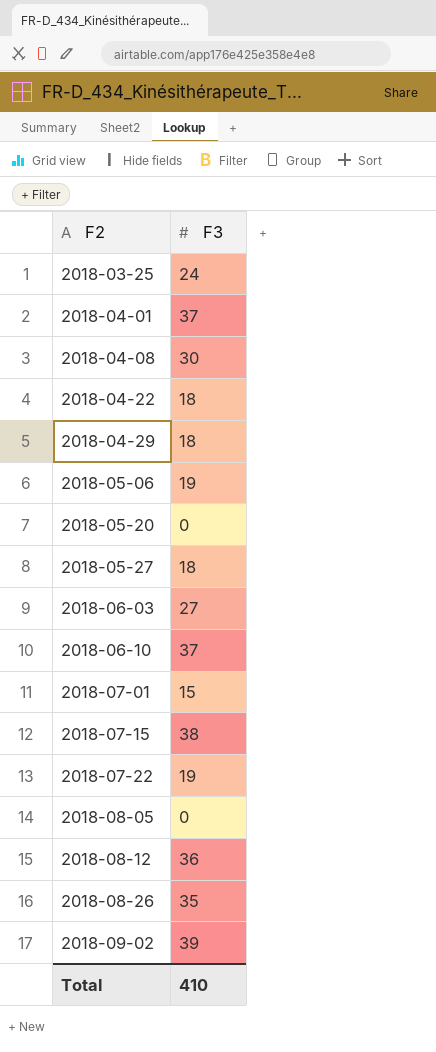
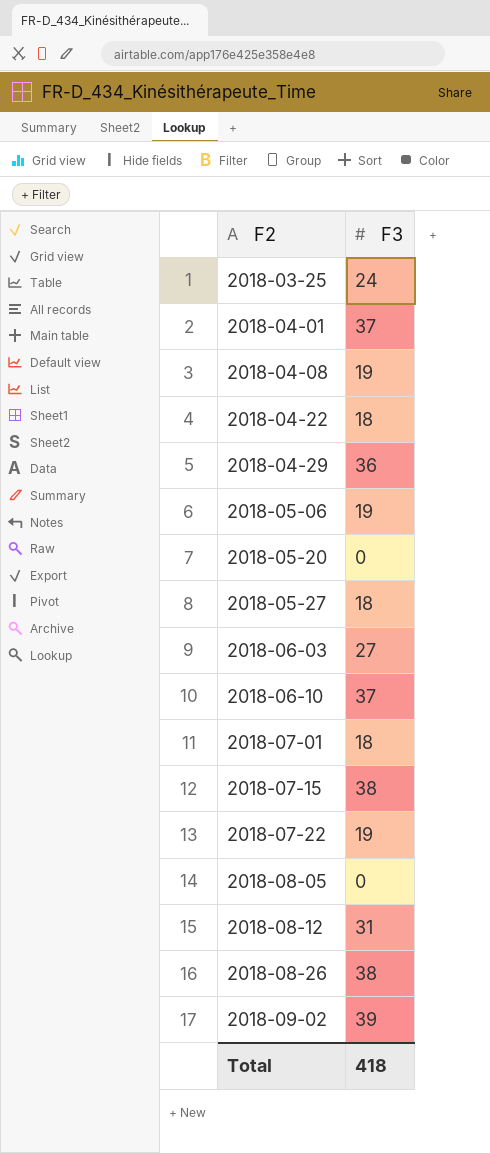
2018-04-08 | F3: 30 -> 19
2018-04-29 | F3: 18 -> 36
2018-07-01 | F3: 15 -> 18
2018-08-12 | F3: 36 -> 31
2018-08-26 | F3: 35 -> 38
Total | F3: 410 -> 418

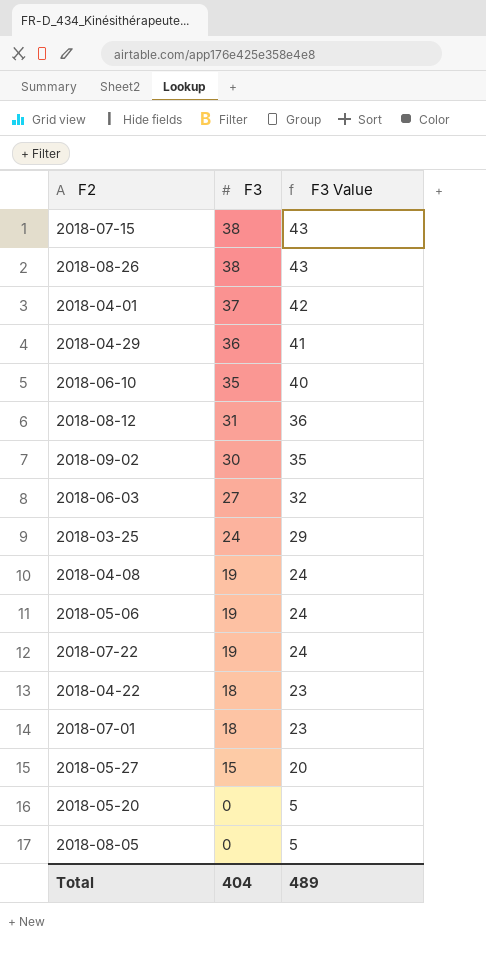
row order: F2 ascending -> F3 descending
column F3 Value | formula: none -> [F3] + 5
2018-06-10 | F3: 37 -> 35
2018-09-02 | F3: 39 -> 30
2018-05-27 | F3: 18 -> 15
Total | F3: 418 -> 404

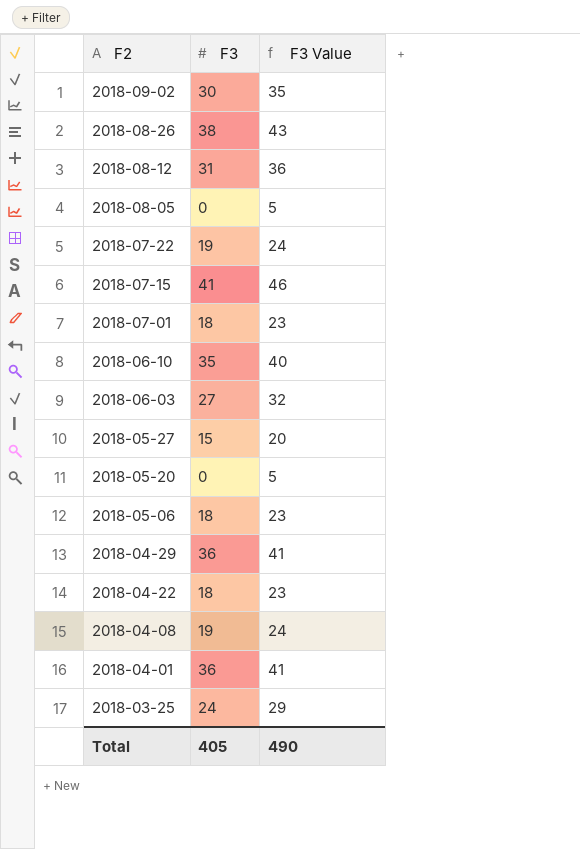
row order: F3 descending -> F2 descending
2018-07-15 | F3: 38 -> 41
2018-07-15 | F3 Value: 43 -> 46
2018-05-06 | F3: 19 -> 18
2018-05-06 | F3 Value: 24 -> 23
2018-04-01 | F3: 37 -> 36
2018-04-01 | F3 Value: 42 -> 41
Total | F3: 404 -> 405
Total | F3 Value: 489 -> 490

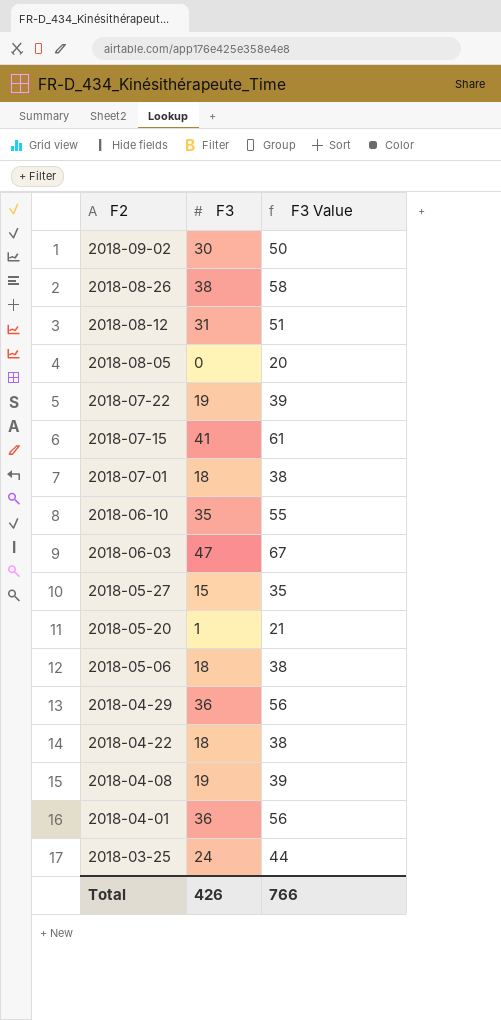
column F3 Value | formula: [F3] + 5 -> [F3] + 20
2018-06-03 | F3: 27 -> 47
2018-05-20 | F3: 0 -> 1
Total | F3: 405 -> 426
Total | F3 Value: 490 -> 766

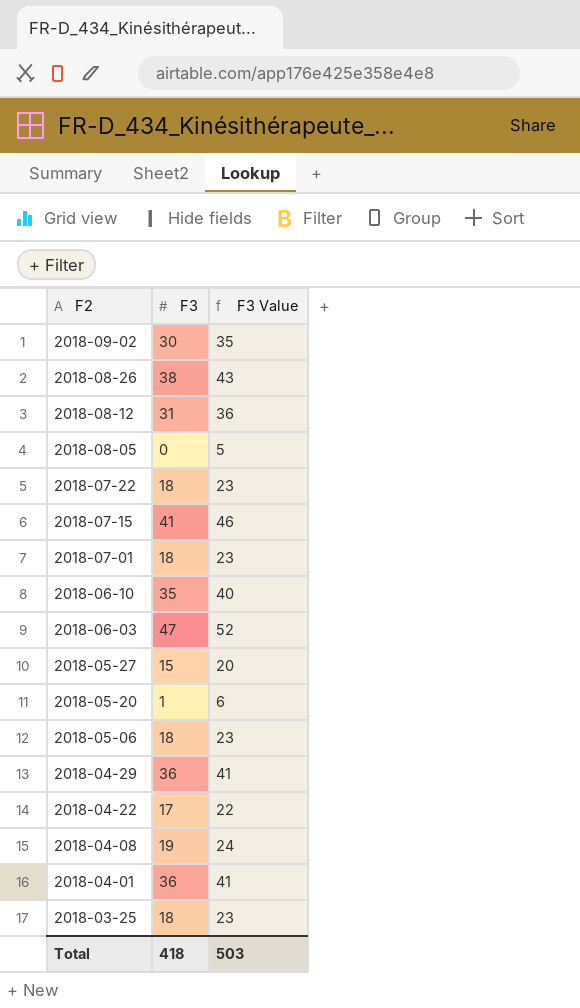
column F3 Value | formula: [F3] + 20 -> [F3] + 5
2018-07-22 | F3: 19 -> 18
2018-04-22 | F3: 18 -> 17
2018-03-25 | F3: 24 -> 18
Total | F3: 426 -> 418
Total | F3 Value: 766 -> 503

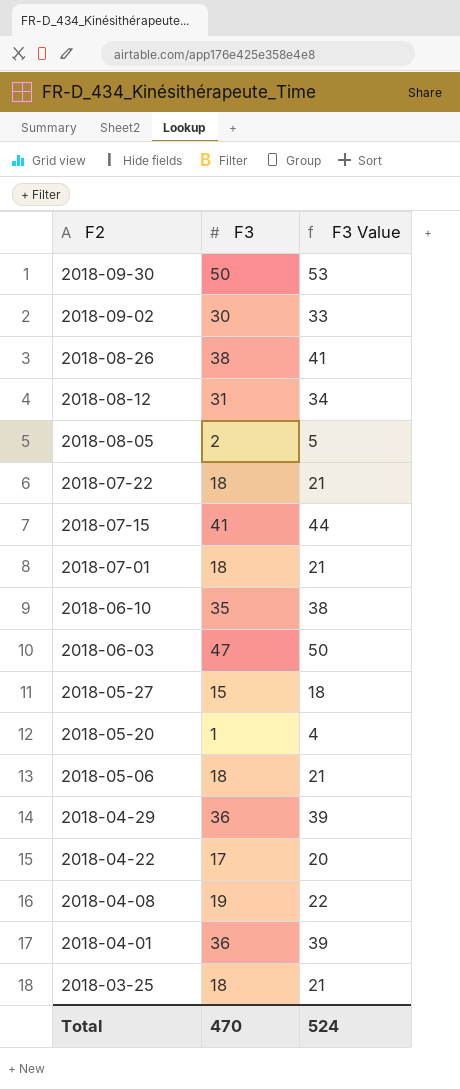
column F3 Value | formula: [F3] + 5 -> [F3] + 3
row 2018-09-30: none -> 50 | 53
2018-08-05 | F3: 0 -> 2
Total | F3: 418 -> 470
Total | F3 Value: 503 -> 524

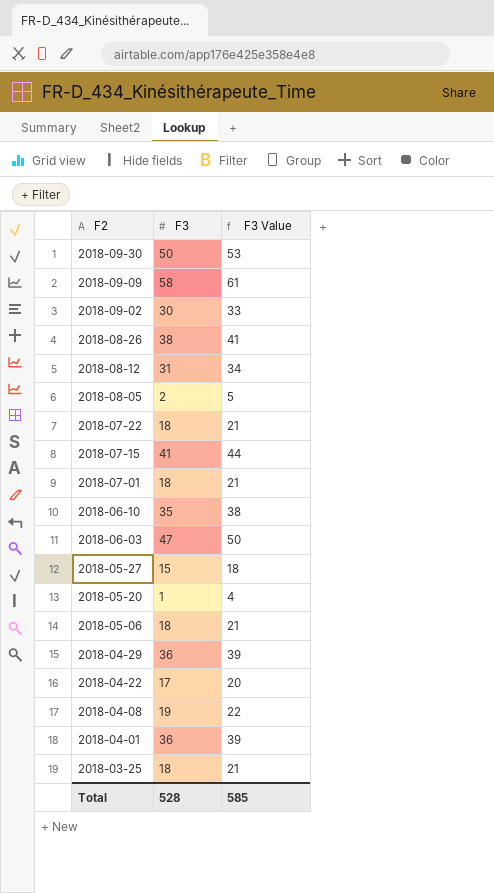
row 2018-09-09: none -> 58 | 61
Total | F3: 470 -> 528
Total | F3 Value: 524 -> 585

